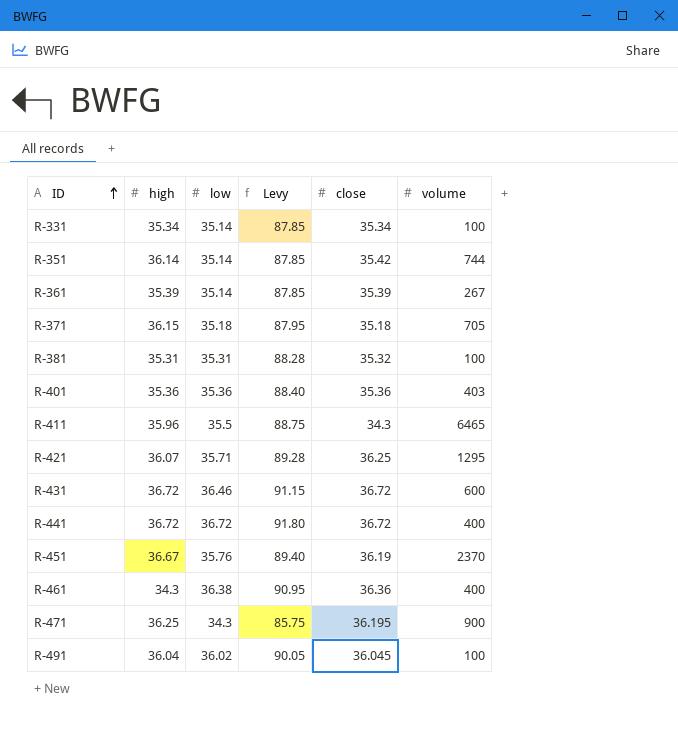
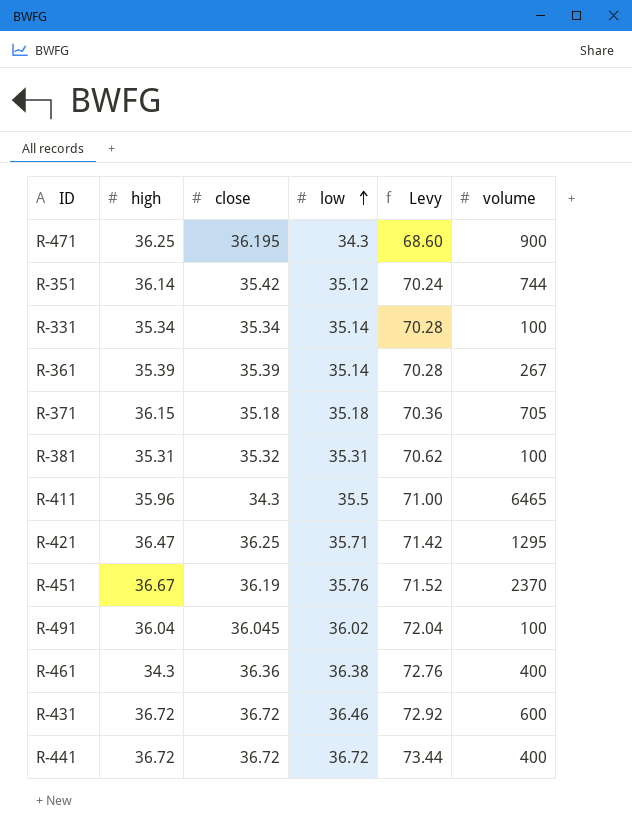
row order: ID ascending -> low ascending
column close | position: 5 -> 3
column Levy | formula: [low] * 2.5 -> [low] * 2
row R-401: 35.36 | 35.36 | 88.40 | 35.36 | 403 -> none
R-351 | low: 35.14 -> 35.12
R-421 | high: 36.07 -> 36.47

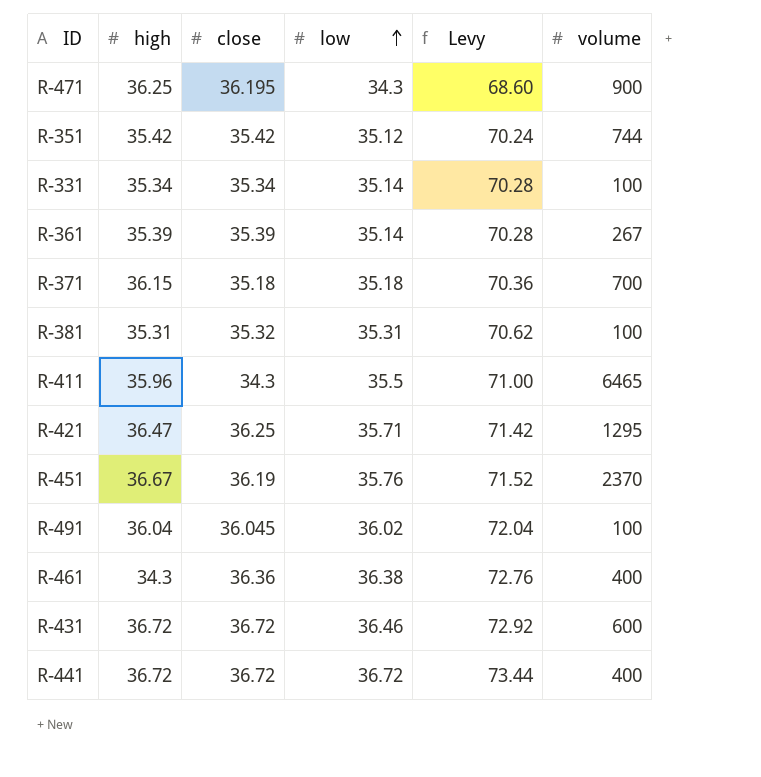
R-351 | high: 36.14 -> 35.42
R-371 | volume: 705 -> 700

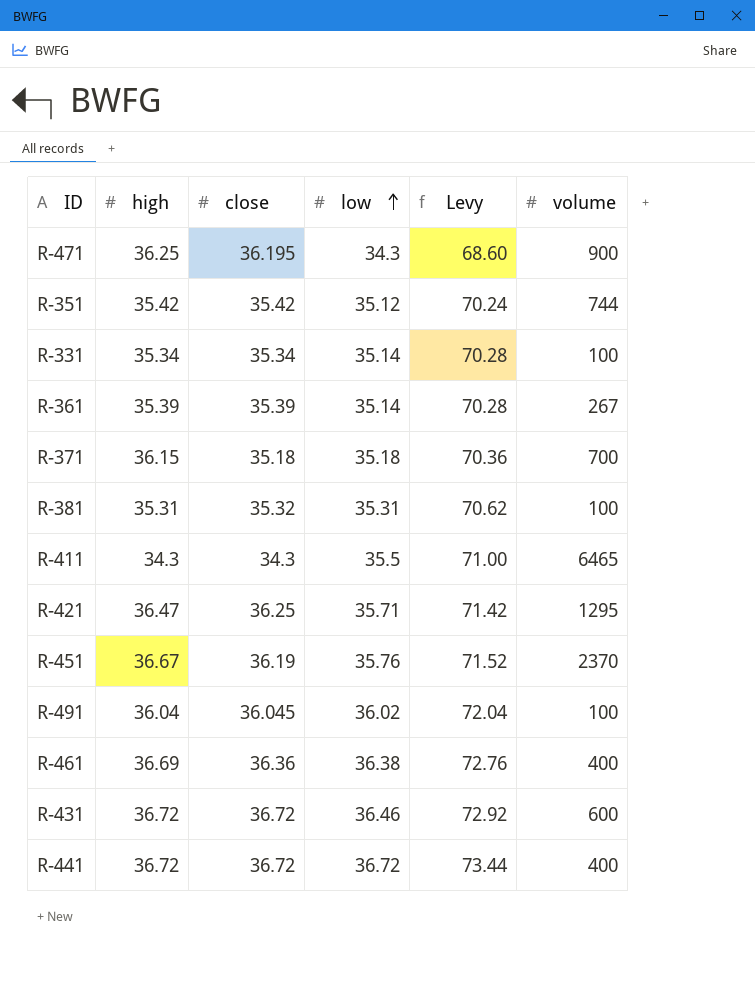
R-411 | high: 35.96 -> 34.3
R-461 | high: 34.3 -> 36.69

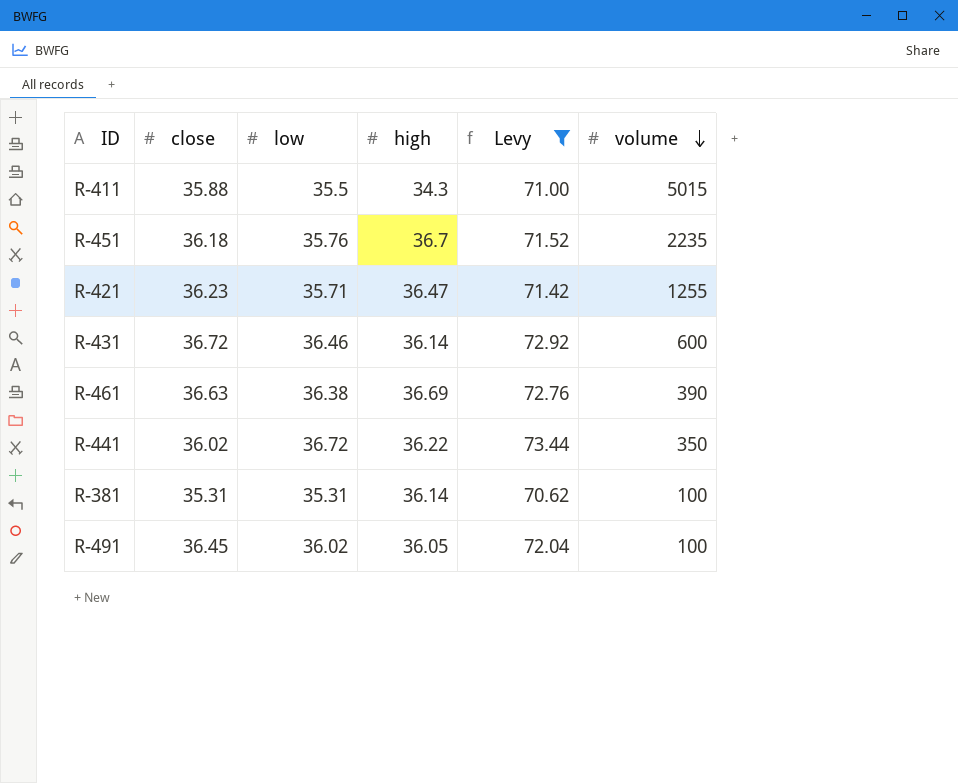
filter: none -> Levy >= 70.62
row order: low ascending -> volume descending
column high | position: 2 -> 4
R-411 | close: 34.3 -> 35.88
R-411 | volume: 6465 -> 5015
R-451 | close: 36.19 -> 36.18
R-451 | high: 36.67 -> 36.7
R-451 | volume: 2370 -> 2235
R-421 | close: 36.25 -> 36.23
R-421 | volume: 1295 -> 1255
R-431 | high: 36.72 -> 36.14
R-461 | close: 36.36 -> 36.63
R-461 | volume: 400 -> 390
R-441 | close: 36.72 -> 36.02
R-441 | high: 36.72 -> 36.22
R-441 | volume: 400 -> 350
R-381 | close: 35.32 -> 35.31
R-381 | high: 35.31 -> 36.14
R-491 | close: 36.045 -> 36.45
R-491 | high: 36.04 -> 36.05

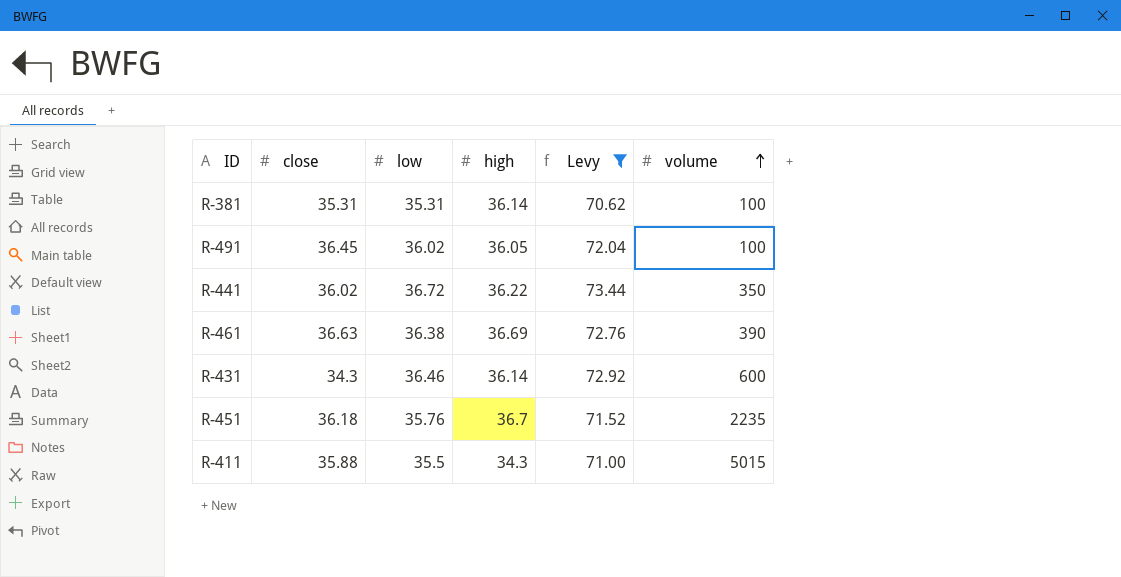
row order: volume descending -> volume ascending
row R-421: 36.23 | 35.71 | 36.47 | 71.42 | 1255 -> none
R-431 | close: 36.72 -> 34.3

